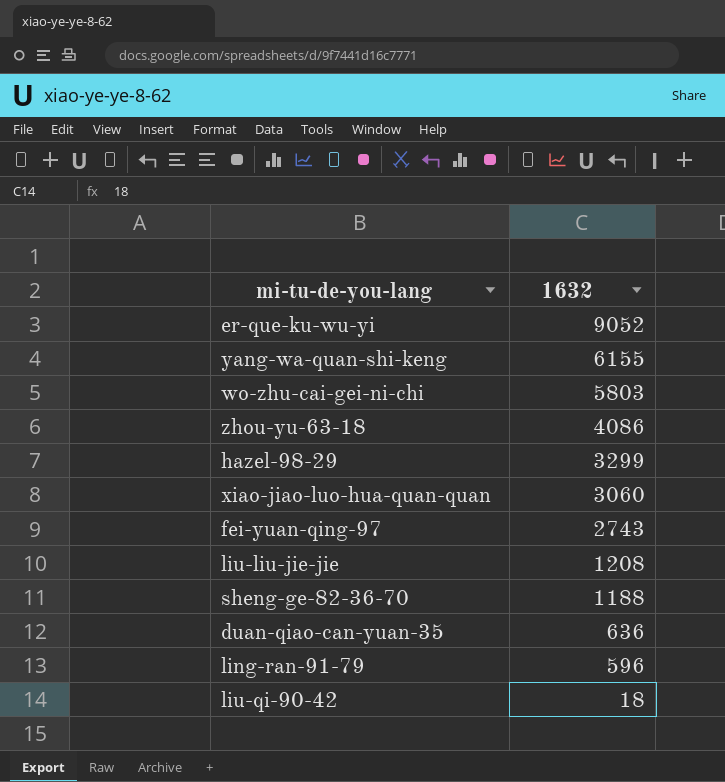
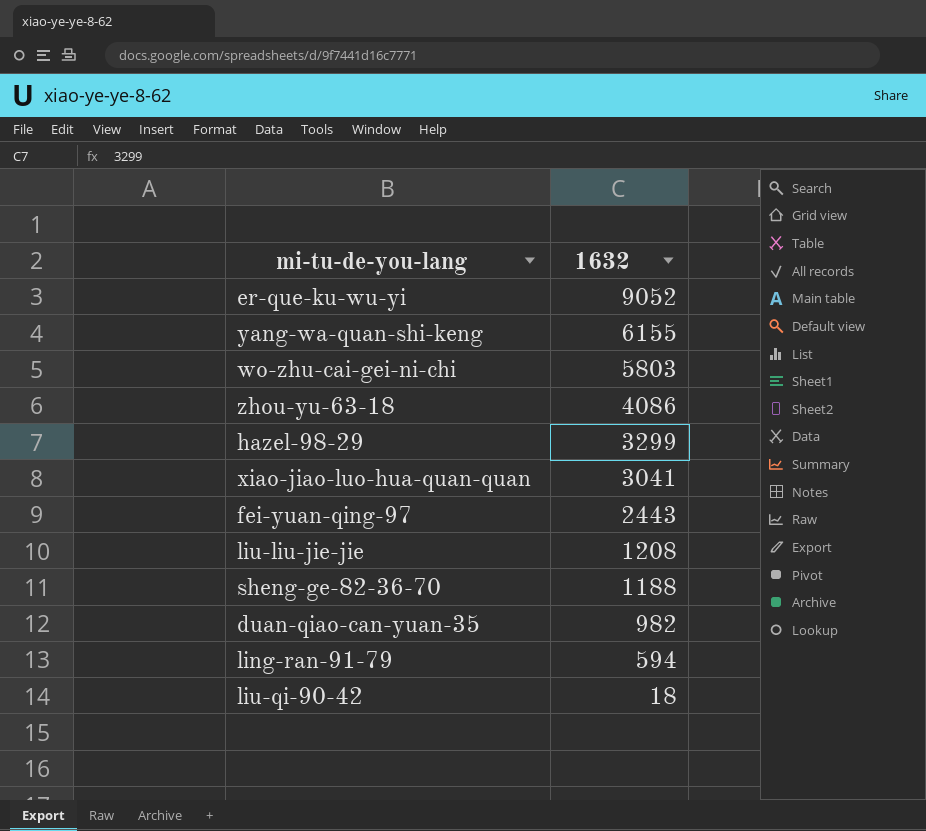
xiao-jiao-luo-hua-quan-quan | 1632: 3060 -> 3041
fei-yuan-qing-97 | 1632: 2743 -> 2443
duan-qiao-can-yuan-35 | 1632: 636 -> 982
ling-ran-91-79 | 1632: 596 -> 594

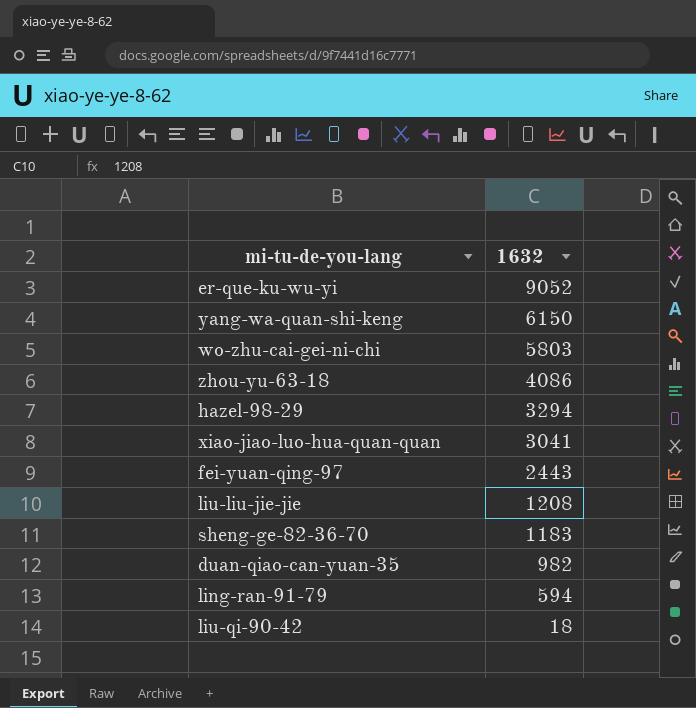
yang-wa-quan-shi-keng | 1632: 6155 -> 6150
hazel-98-29 | 1632: 3299 -> 3294
sheng-ge-82-36-70 | 1632: 1188 -> 1183

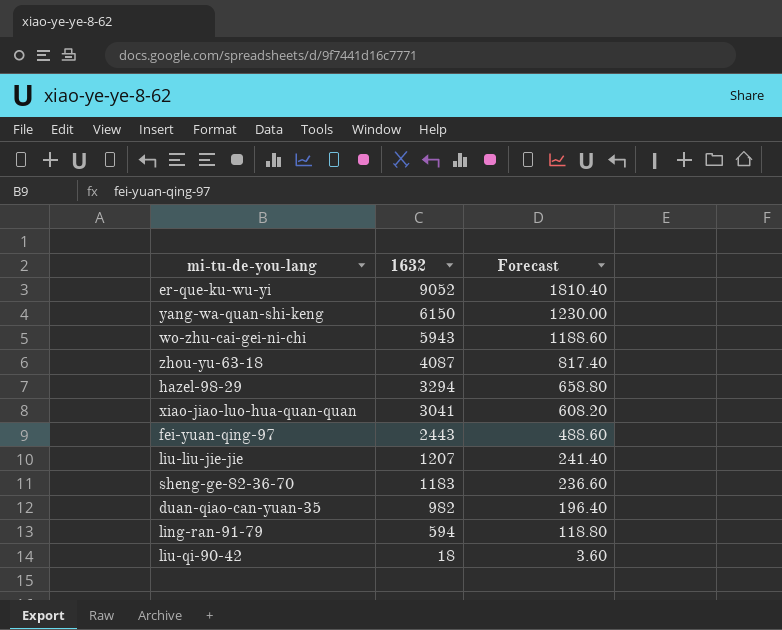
column Forecast | formula: none -> [1632] * 0.2
wo-zhu-cai-gei-ni-chi | 1632: 5803 -> 5943
zhou-yu-63-18 | 1632: 4086 -> 4087
liu-liu-jie-jie | 1632: 1208 -> 1207

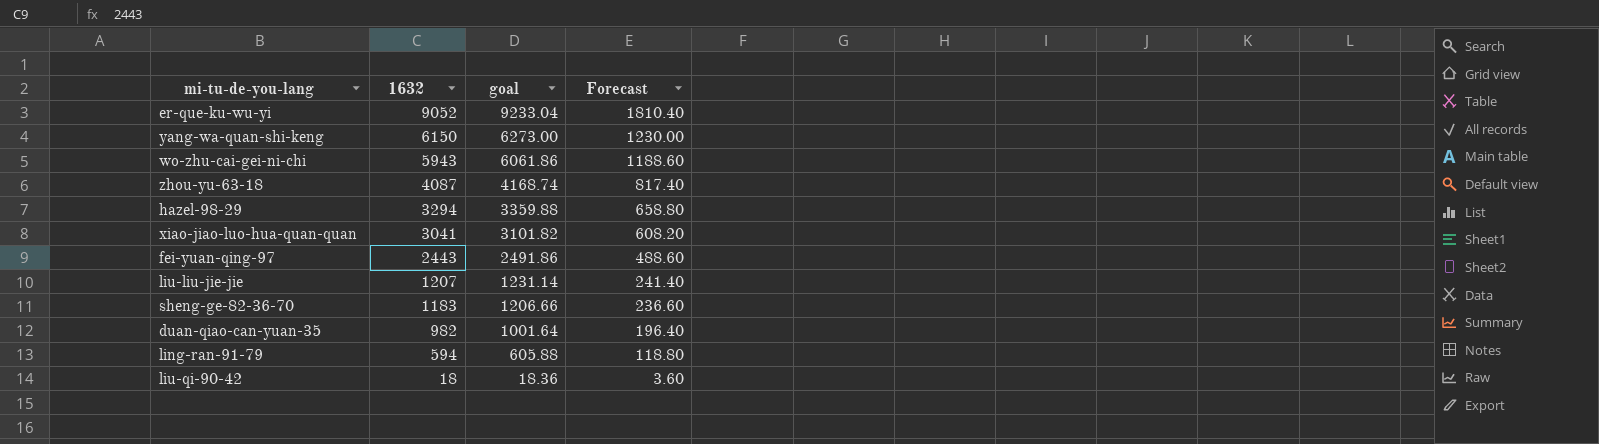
column goal | formula: none -> [1632] * 1.02

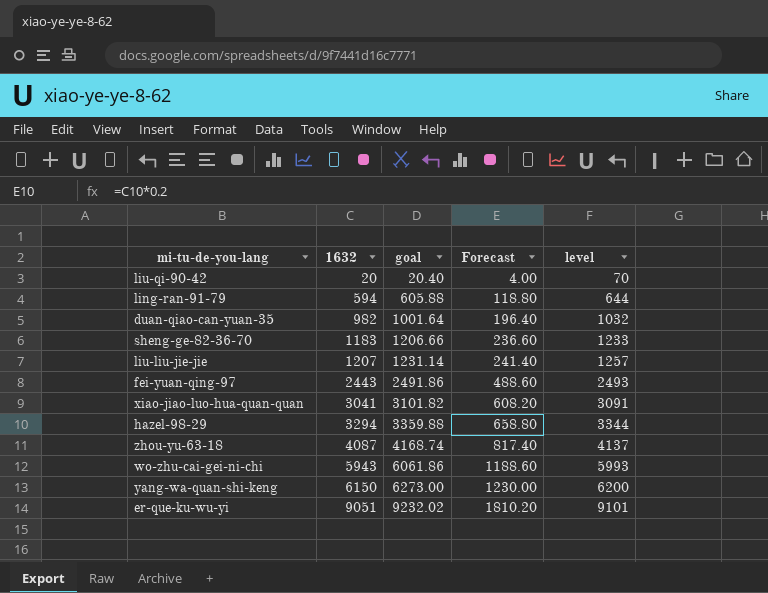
row order: 1632 descending -> 1632 ascending
column level | formula: none -> [1632] + 50
liu-qi-90-42 | 1632: 18 -> 20
liu-qi-90-42 | goal: 18.36 -> 20.40
liu-qi-90-42 | Forecast: 3.60 -> 4.00
er-que-ku-wu-yi | 1632: 9052 -> 9051
er-que-ku-wu-yi | goal: 9233.04 -> 9232.02
er-que-ku-wu-yi | Forecast: 1810.40 -> 1810.20

